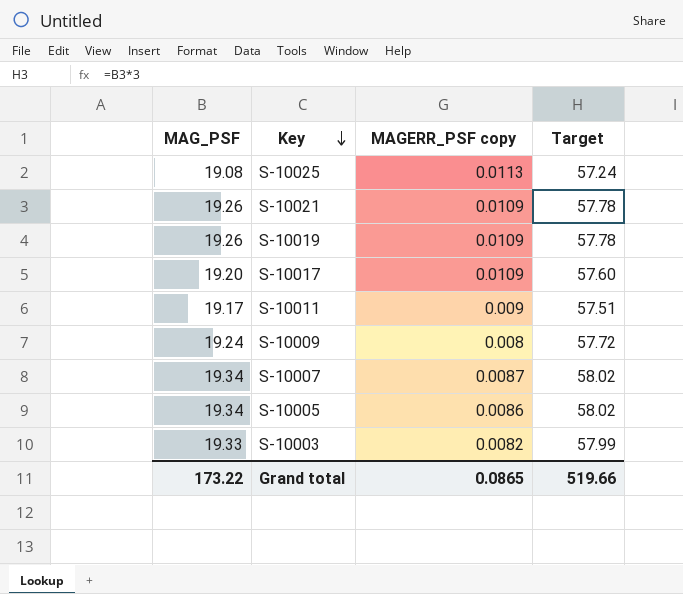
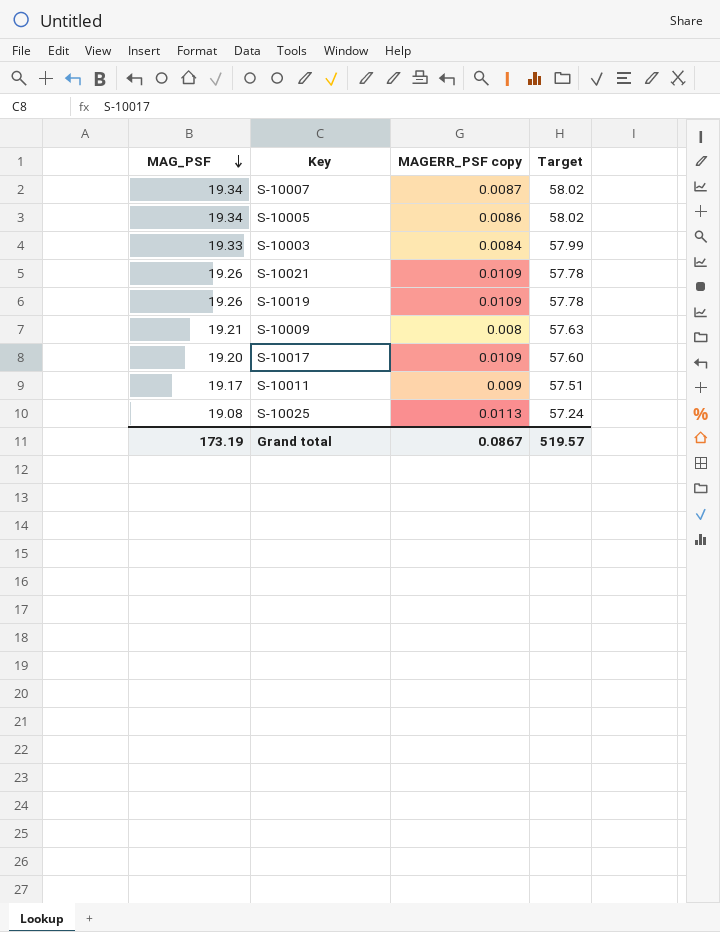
row order: Key descending -> MAG_PSF descending
S-10003 | MAGERR_PSF copy: 0.0082 -> 0.0084
S-10009 | MAG_PSF: 19.24 -> 19.21
S-10009 | Target: 57.72 -> 57.63
Grand total | MAG_PSF: 173.22 -> 173.19
Grand total | MAGERR_PSF copy: 0.0865 -> 0.0867
Grand total | Target: 519.66 -> 519.57

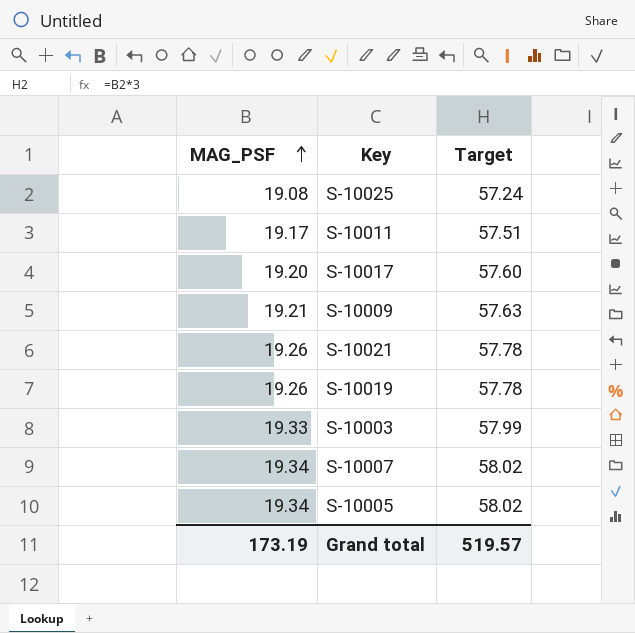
row order: MAG_PSF descending -> MAG_PSF ascending
column MAGERR_PSF copy | position: 3 -> none

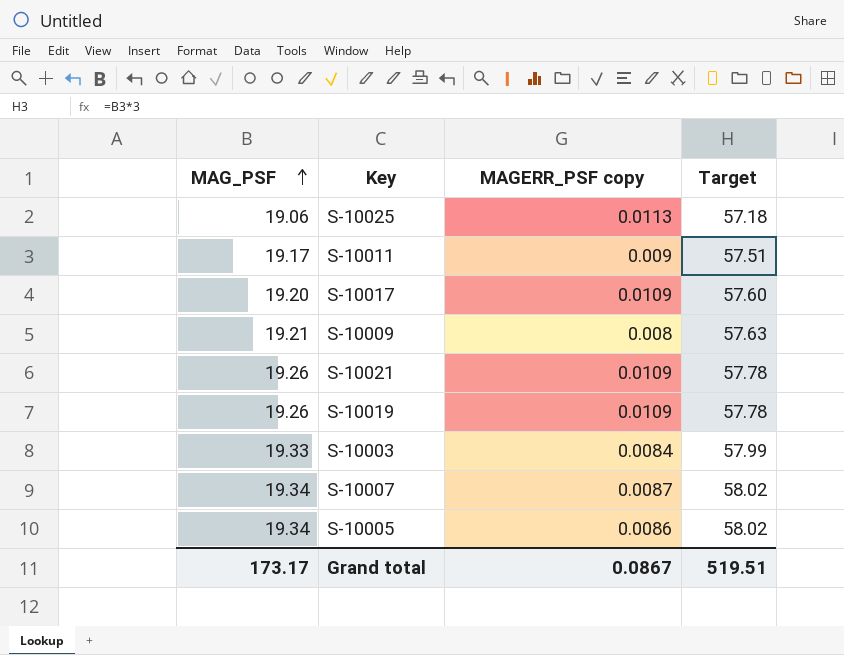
column MAGERR_PSF copy | position: none -> 3
S-10025 | MAG_PSF: 19.08 -> 19.06
S-10025 | Target: 57.24 -> 57.18
Grand total | MAG_PSF: 173.19 -> 173.17
Grand total | Target: 519.57 -> 519.51

